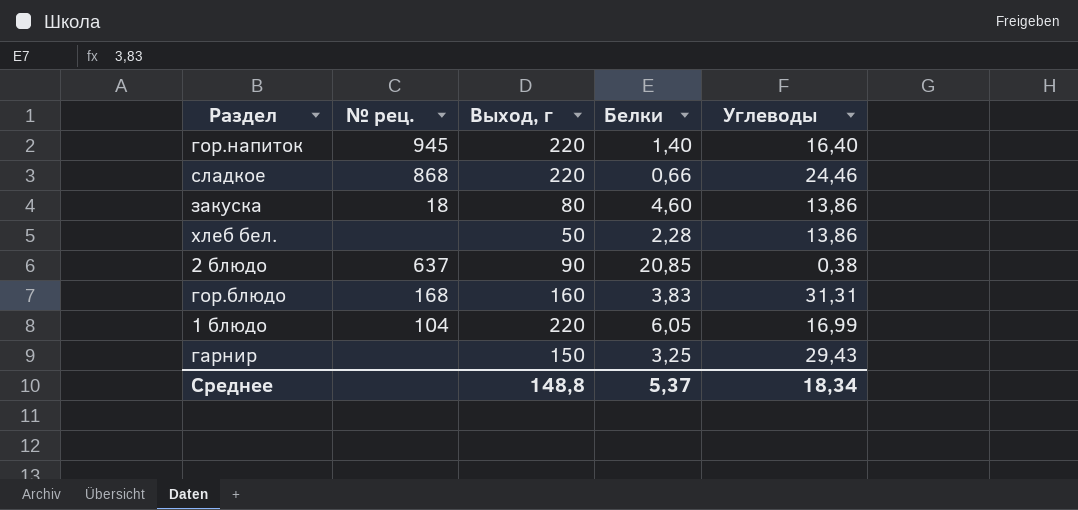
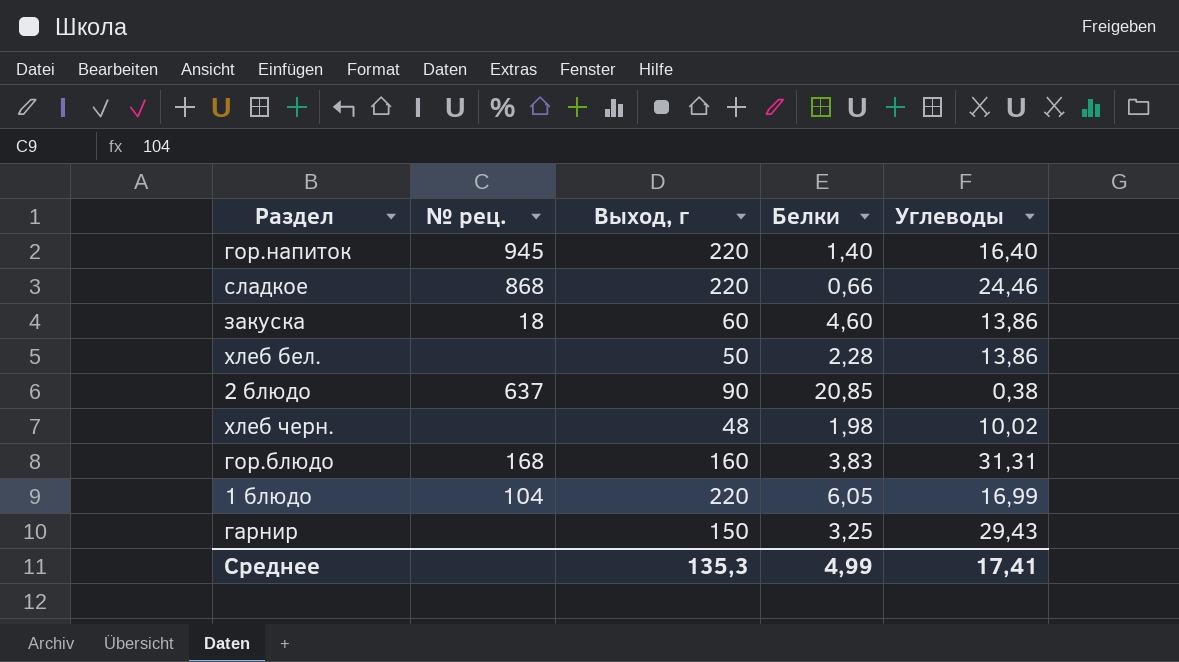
закуска | Выход, г: 80 -> 60
row хлеб черн.: none -> none | 48 | 1,98 | 10,02
Среднее | Выход, г: 148,8 -> 135,3
Среднее | Белки: 5,37 -> 4,99
Среднее | Углеводы: 18,34 -> 17,41

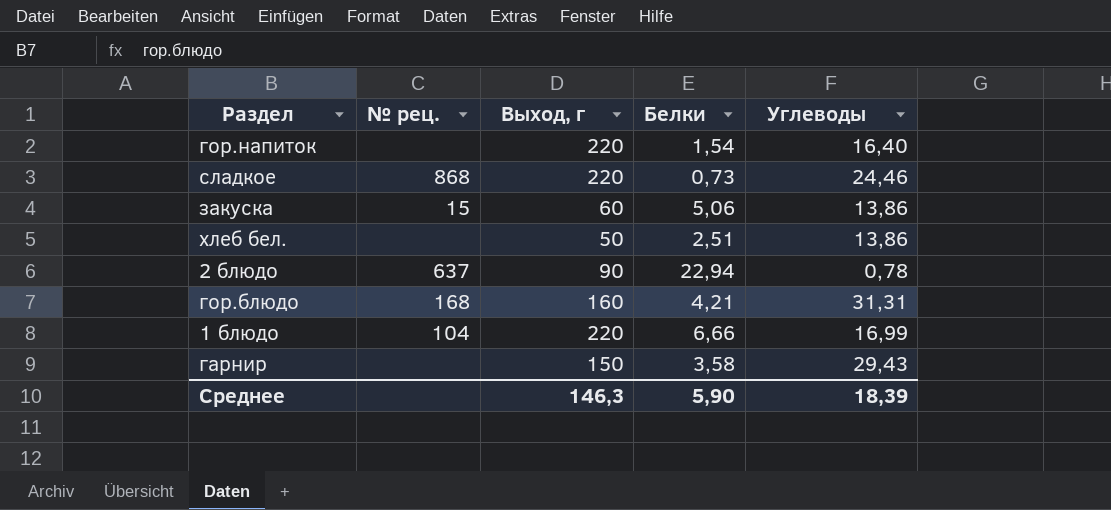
row хлеб черн.: none | 48 | 1,98 | 10,02 -> none
гор.напиток | № рец.: 945 -> none
гор.напиток | Белки: 1,40 -> 1,54
сладкое | Белки: 0,66 -> 0,73
закуска | № рец.: 18 -> 15
закуска | Белки: 4,60 -> 5,06
хлеб бел. | Белки: 2,28 -> 2,51
2 блюдо | Белки: 20,85 -> 22,94
2 блюдо | Углеводы: 0,38 -> 0,78
гор.блюдо | Белки: 3,83 -> 4,21
1 блюдо | Белки: 6,05 -> 6,66
гарнир | Белки: 3,25 -> 3,58
Среднее | Выход, г: 135,3 -> 146,3
Среднее | Белки: 4,99 -> 5,90
Среднее | Углеводы: 17,41 -> 18,39

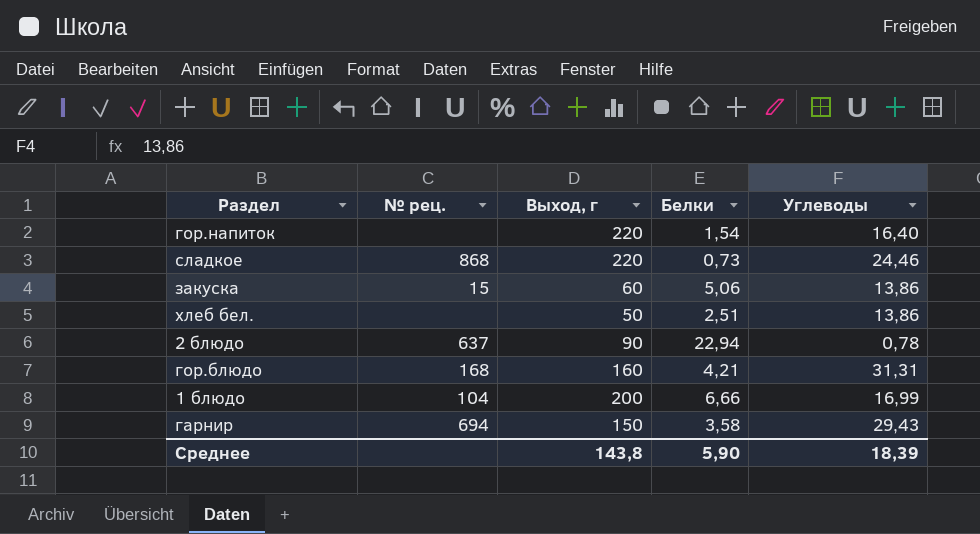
1 блюдо | Выход, г: 220 -> 200
гарнир | № рец.: none -> 694
Среднее | Выход, г: 146,3 -> 143,8

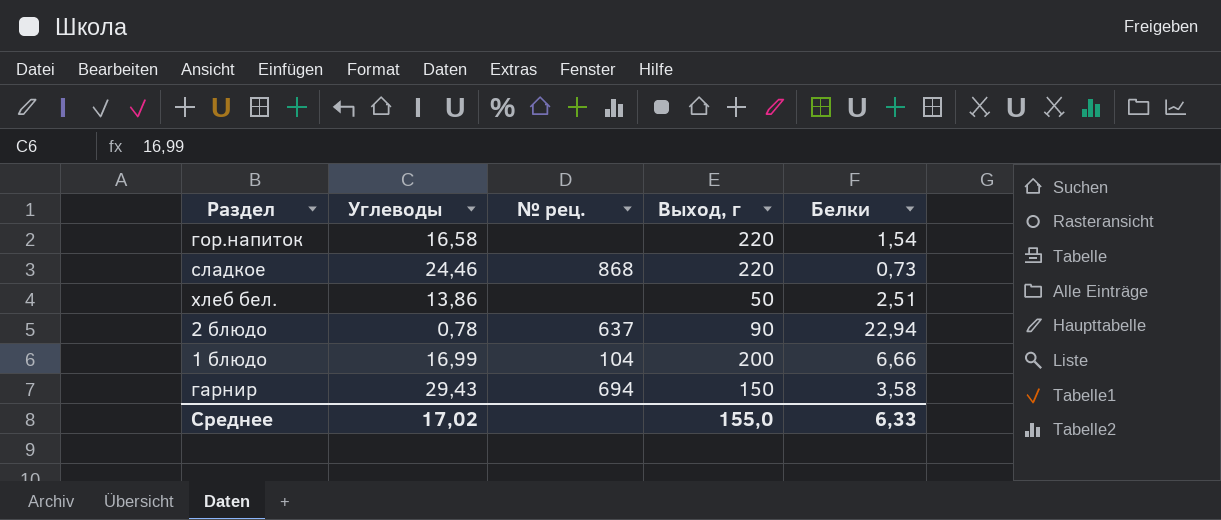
column Углеводы | position: 5 -> 2
row закуска: 15 | 60 | 5,06 | 13,86 -> none
row гор.блюдо: 168 | 160 | 4,21 | 31,31 -> none
гор.напиток | Углеводы: 16,40 -> 16,58
Среднее | Углеводы: 18,39 -> 17,02
Среднее | Выход, г: 143,8 -> 155,0
Среднее | Белки: 5,90 -> 6,33

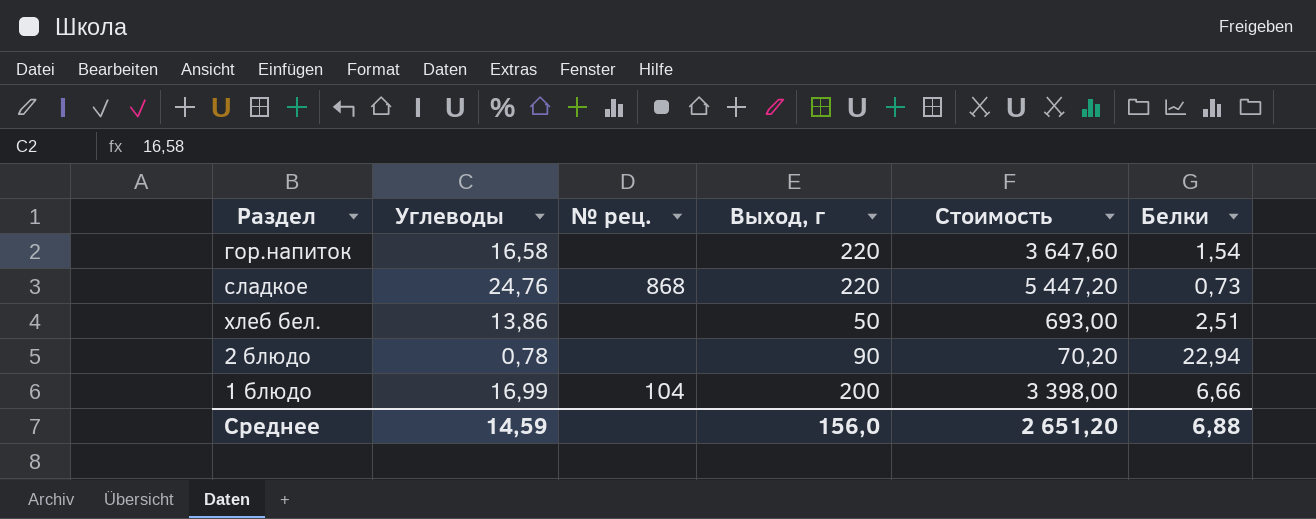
column Стоимость | formula: none -> [Углеводы] * [Выход, г]
row гарнир: 29,43 | 694 | 150 | 3,58 -> none
сладкое | Углеводы: 24,46 -> 24,76
2 блюдо | № рец.: 637 -> none
Среднее | Углеводы: 17,02 -> 14,59
Среднее | Выход, г: 155,0 -> 156,0
Среднее | Белки: 6,33 -> 6,88

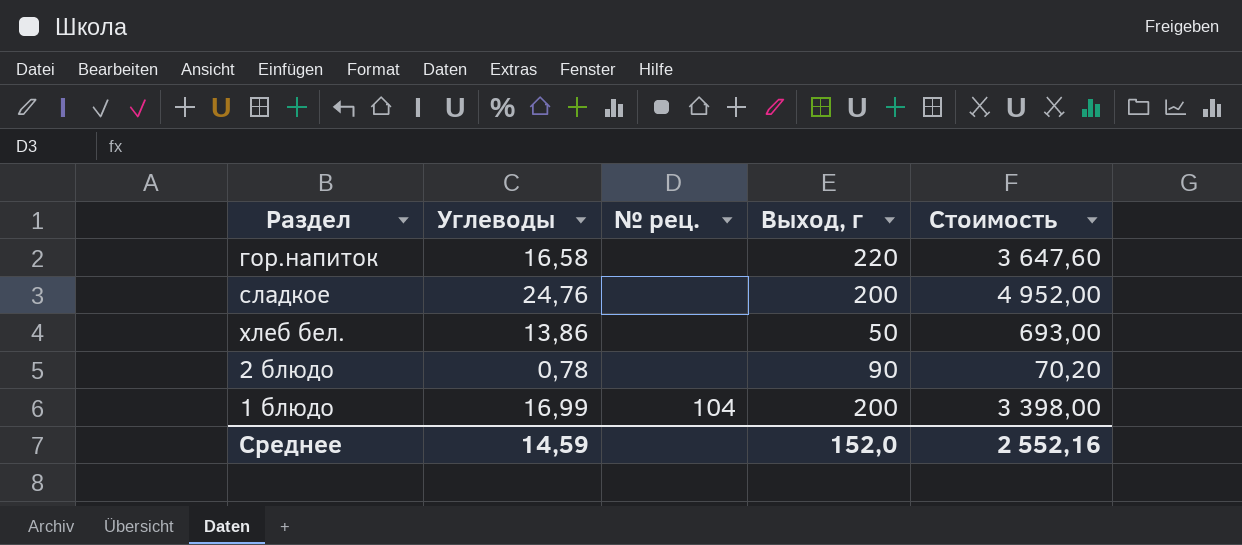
column Белки | position: 6 -> none
сладкое | № рец.: 868 -> none
сладкое | Выход, г: 220 -> 200
сладкое | Стоимость: 5 447,20 -> 4 952,00
Среднее | Выход, г: 156,0 -> 152,0
Среднее | Стоимость: 2 651,20 -> 2 552,16

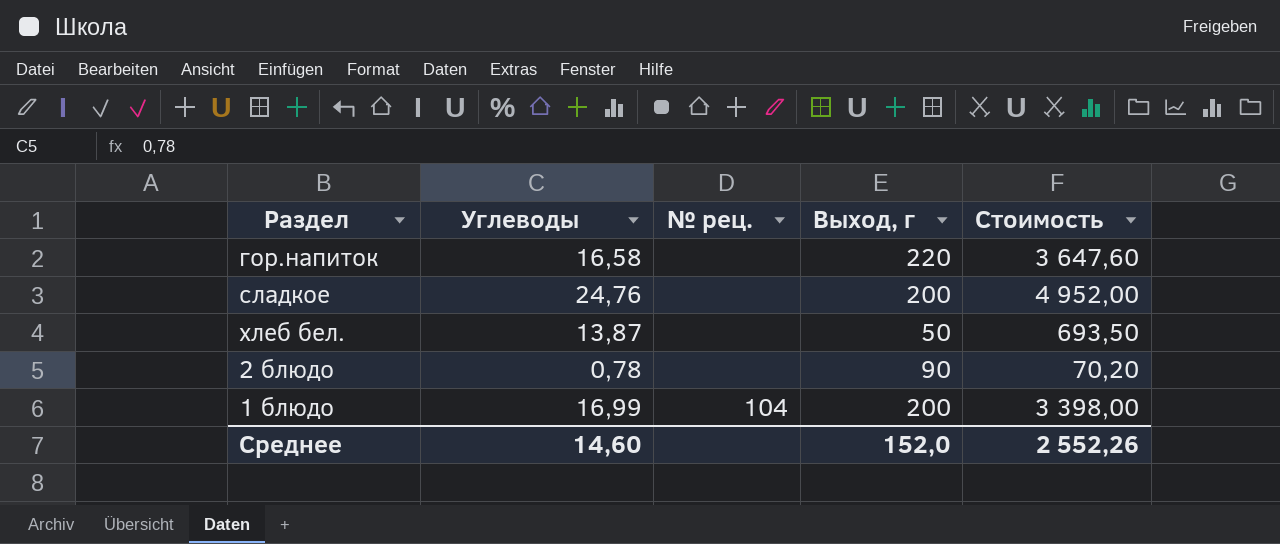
хлеб бел. | Углеводы: 13,86 -> 13,87
хлеб бел. | Стоимость: 693,00 -> 693,50
Среднее | Углеводы: 14,59 -> 14,60
Среднее | Стоимость: 2 552,16 -> 2 552,26

